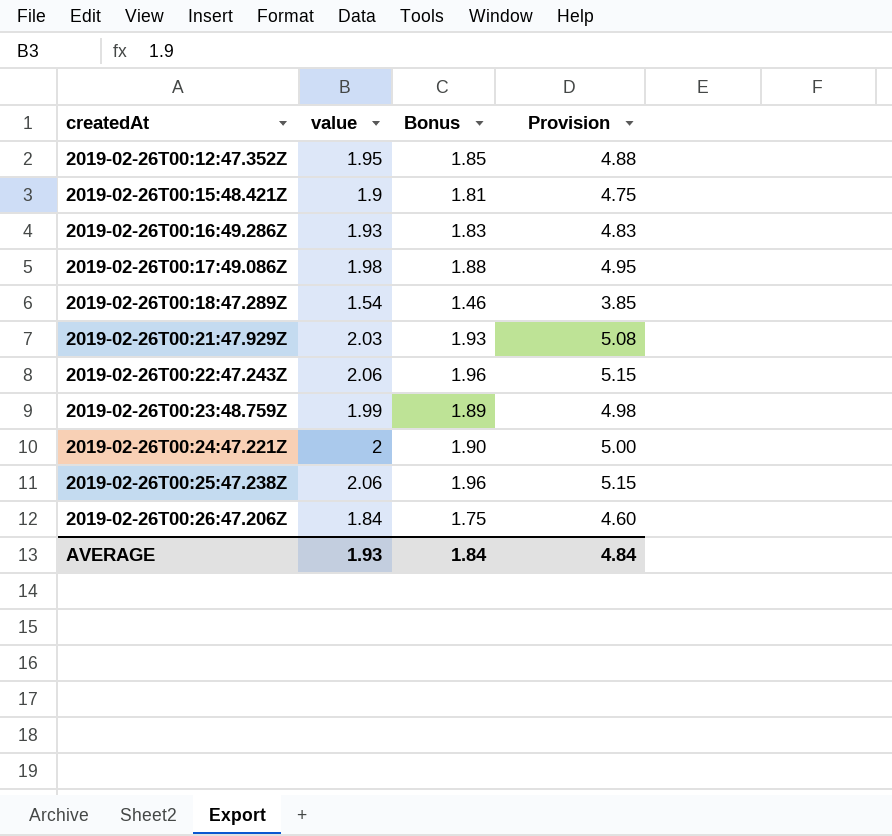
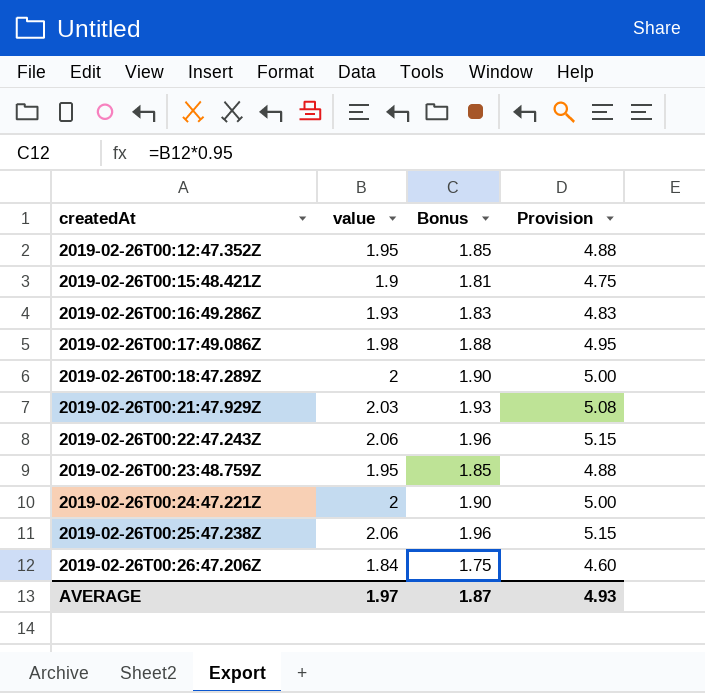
2019-02-26T00:18:47.289Z | value: 1.54 -> 2
2019-02-26T00:18:47.289Z | Bonus: 1.46 -> 1.90
2019-02-26T00:18:47.289Z | Provision: 3.85 -> 5.00
2019-02-26T00:23:48.759Z | value: 1.99 -> 1.95
2019-02-26T00:23:48.759Z | Bonus: 1.89 -> 1.85
2019-02-26T00:23:48.759Z | Provision: 4.98 -> 4.88
AVERAGE | value: 1.93 -> 1.97
AVERAGE | Bonus: 1.84 -> 1.87
AVERAGE | Provision: 4.84 -> 4.93

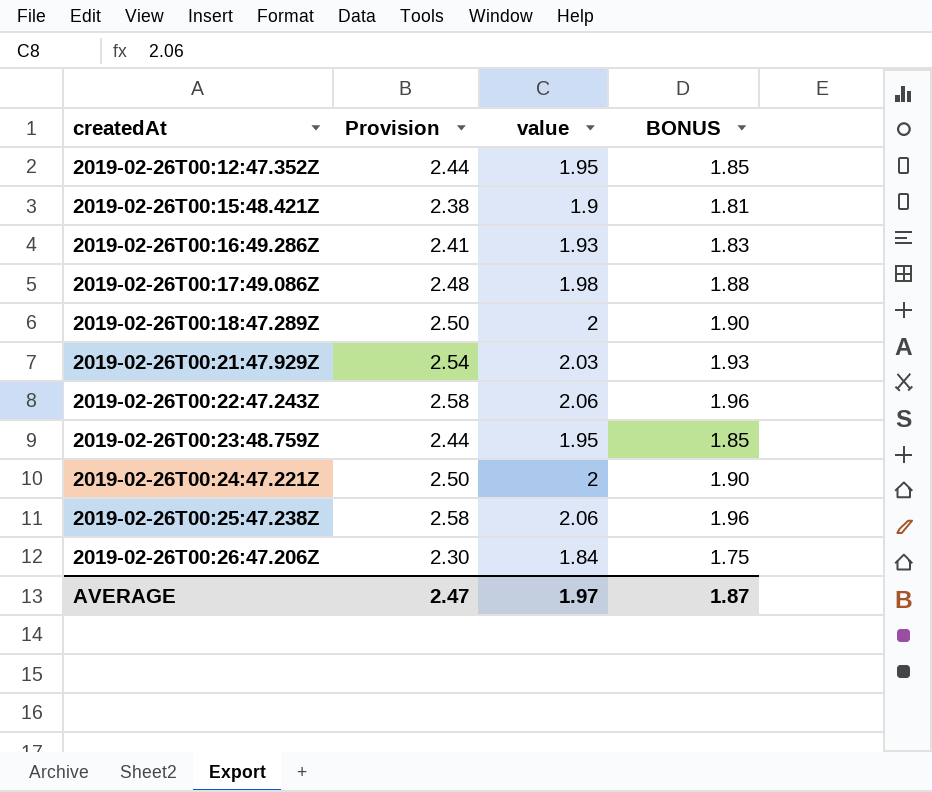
column Provision | formula: [value] * 2.5 -> [value] * 1.25
column Provision | position: 4 -> 2
column name: Bonus -> BONUS
AVERAGE | Provision: 4.93 -> 2.47

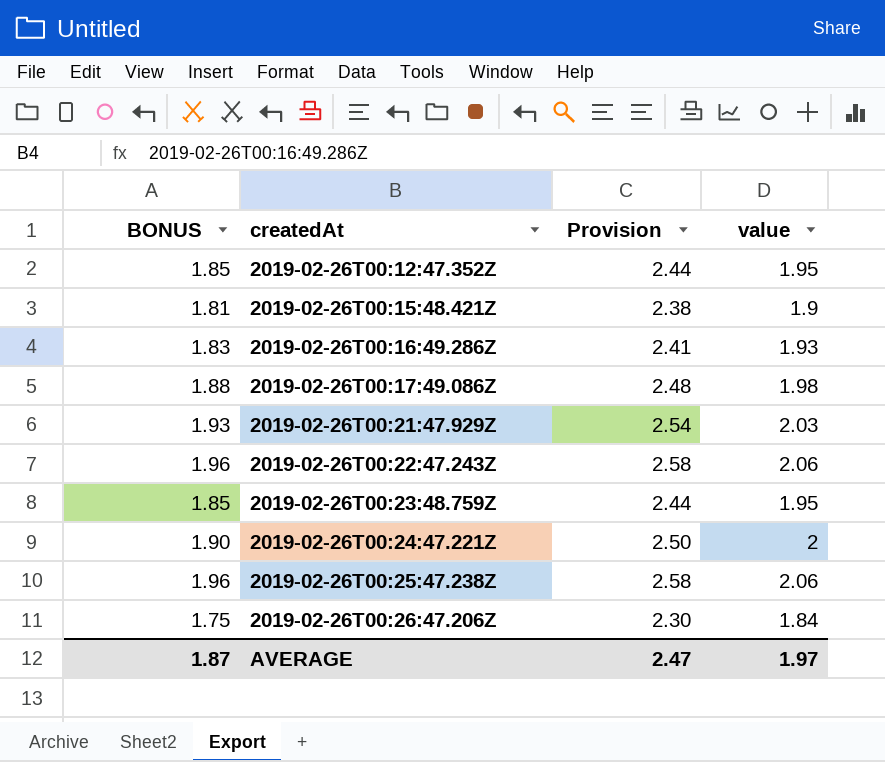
column BONUS | position: 4 -> 1
row 2019-02-26T00:18:47.289Z: 2.50 | 2 | 1.90 -> none

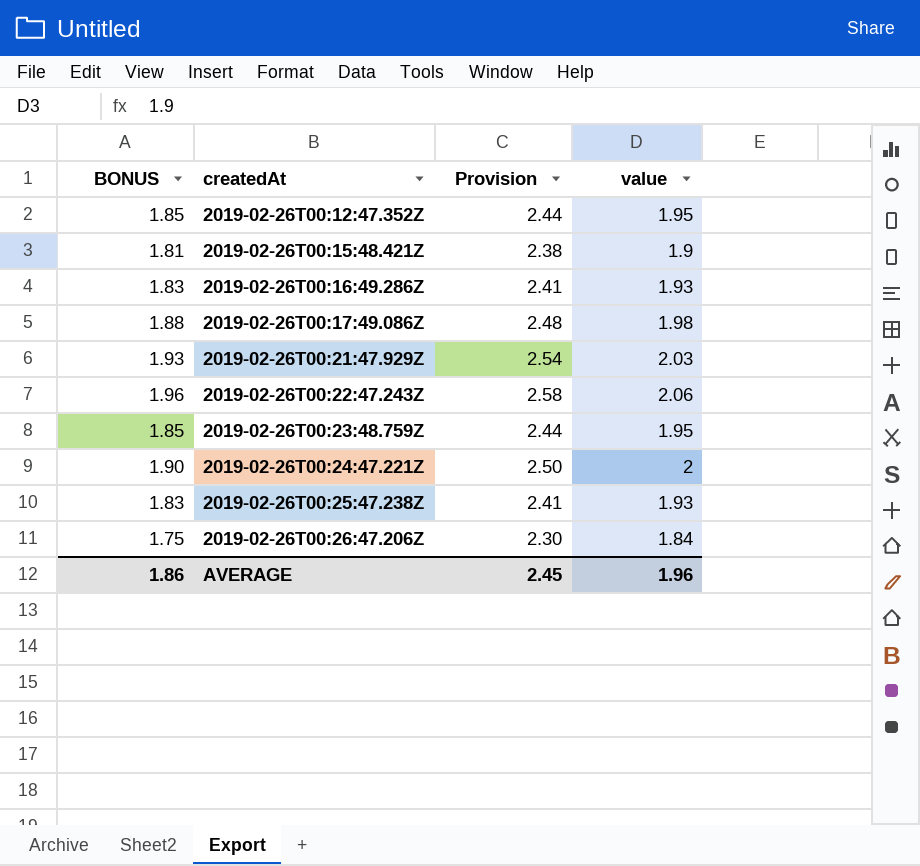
2019-02-26T00:25:47.238Z | BONUS: 1.96 -> 1.83
2019-02-26T00:25:47.238Z | Provision: 2.58 -> 2.41
2019-02-26T00:25:47.238Z | value: 2.06 -> 1.93
AVERAGE | BONUS: 1.87 -> 1.86
AVERAGE | Provision: 2.47 -> 2.45
AVERAGE | value: 1.97 -> 1.96

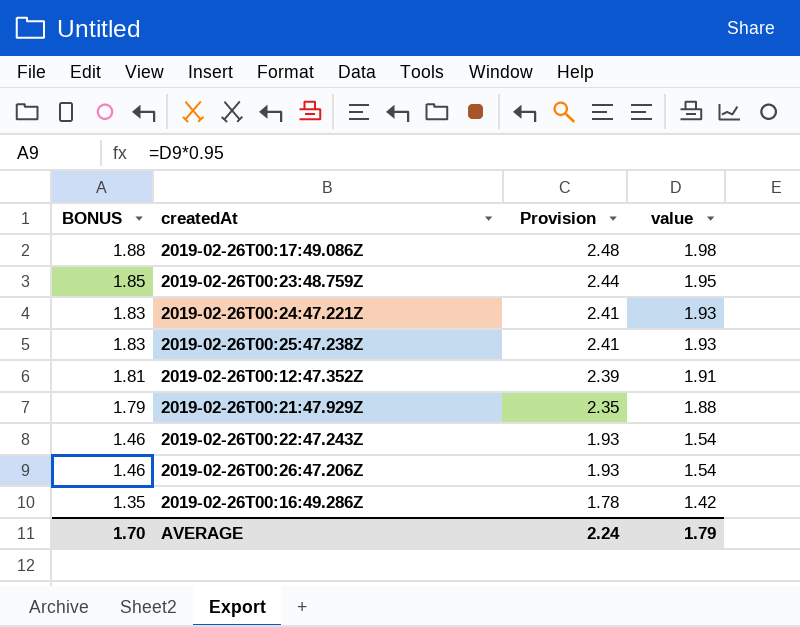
row order: createdAt ascending -> BONUS descending
row 2019-02-26T00:15:48.421Z: 1.81 | 2.38 | 1.9 -> none
2019-02-26T00:24:47.221Z | BONUS: 1.90 -> 1.83
2019-02-26T00:24:47.221Z | Provision: 2.50 -> 2.41
2019-02-26T00:24:47.221Z | value: 2 -> 1.93
2019-02-26T00:12:47.352Z | BONUS: 1.85 -> 1.81
2019-02-26T00:12:47.352Z | Provision: 2.44 -> 2.39
2019-02-26T00:12:47.352Z | value: 1.95 -> 1.91
2019-02-26T00:21:47.929Z | BONUS: 1.93 -> 1.79
2019-02-26T00:21:47.929Z | Provision: 2.54 -> 2.35
2019-02-26T00:21:47.929Z | value: 2.03 -> 1.88
2019-02-26T00:22:47.243Z | BONUS: 1.96 -> 1.46
2019-02-26T00:22:47.243Z | Provision: 2.58 -> 1.93
2019-02-26T00:22:47.243Z | value: 2.06 -> 1.54
2019-02-26T00:26:47.206Z | BONUS: 1.75 -> 1.46
2019-02-26T00:26:47.206Z | Provision: 2.30 -> 1.93
2019-02-26T00:26:47.206Z | value: 1.84 -> 1.54
2019-02-26T00:16:49.286Z | BONUS: 1.83 -> 1.35
2019-02-26T00:16:49.286Z | Provision: 2.41 -> 1.78
2019-02-26T00:16:49.286Z | value: 1.93 -> 1.42
AVERAGE | BONUS: 1.86 -> 1.70
AVERAGE | Provision: 2.45 -> 2.24
AVERAGE | value: 1.96 -> 1.79

